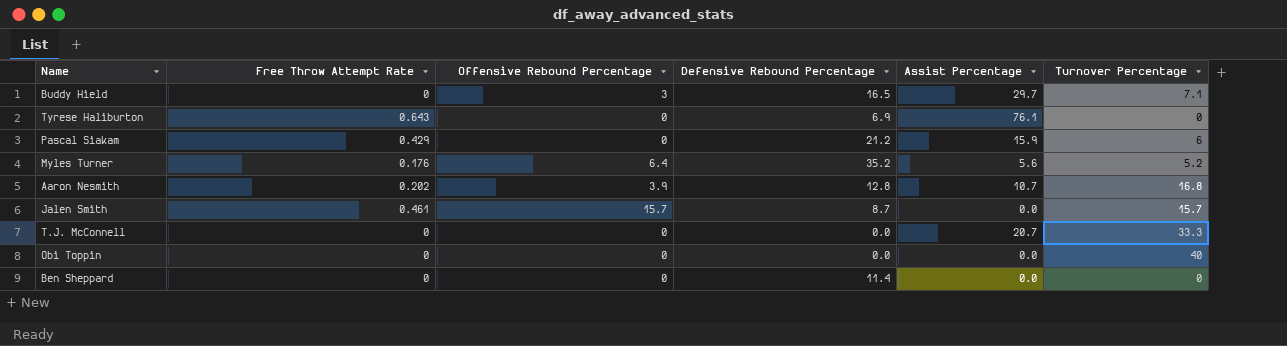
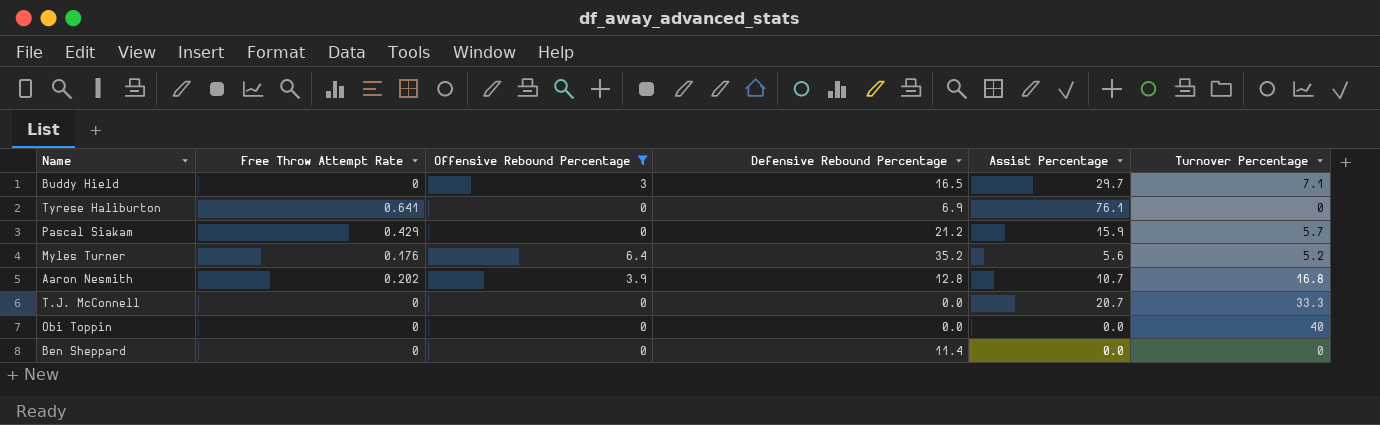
filter: none -> Offensive Rebound Percentage != 15.7
Tyrese Haliburton | Free Throw Attempt Rate: 0.643 -> 0.641
Pascal Siakam | Turnover Percentage: 6 -> 5.7

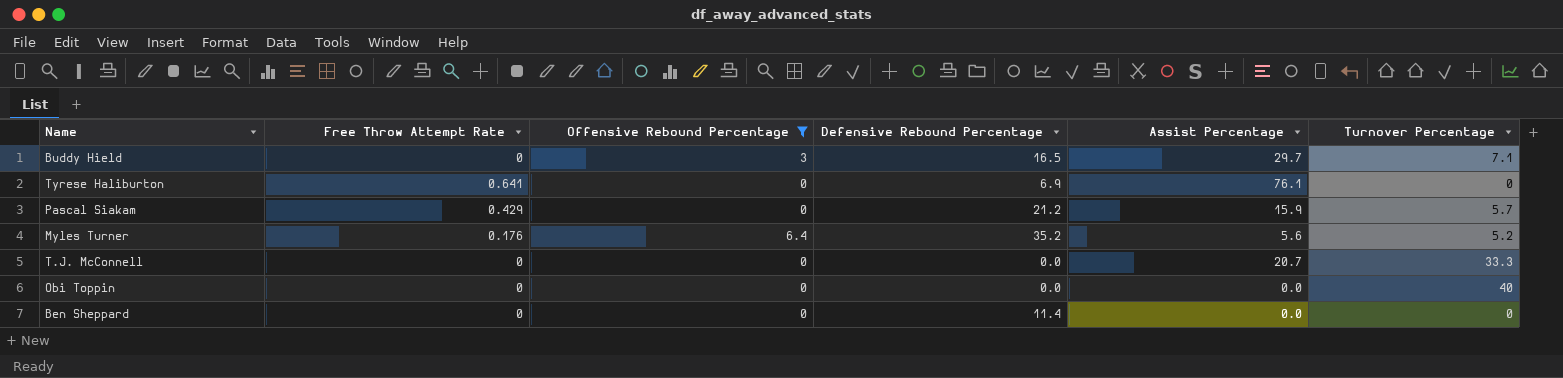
row Aaron Nesmith: 0.202 | 3.9 | 12.8 | 10.7 | 16.8 -> none

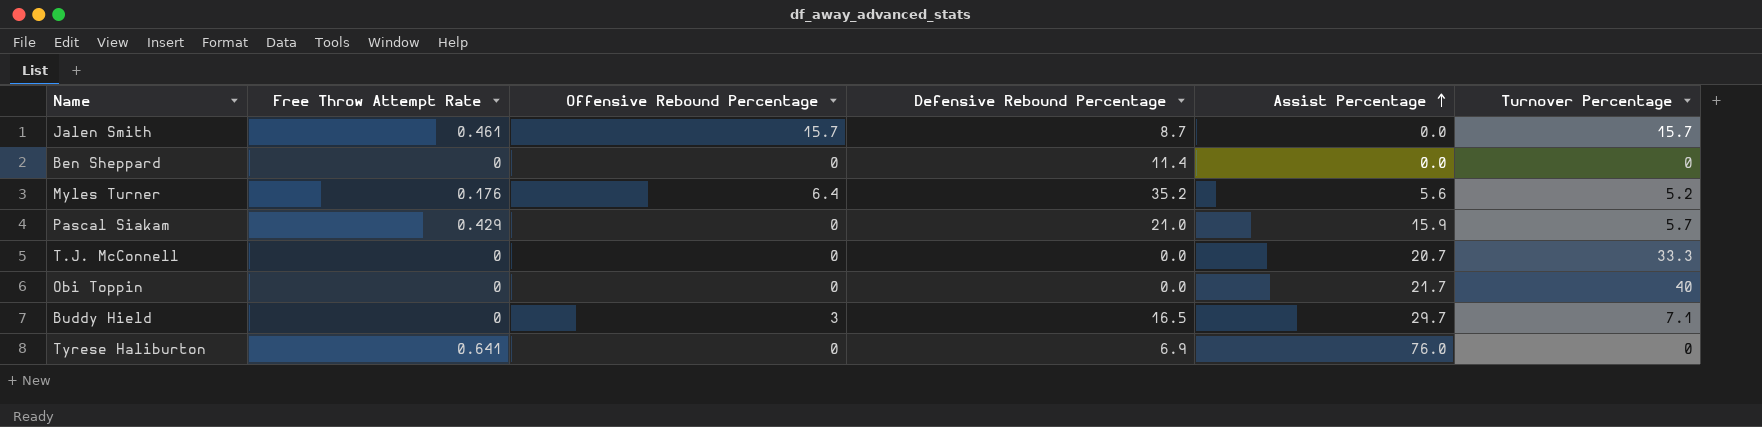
filter: Offensive Rebound Percentage != 15.7 -> none
row order: none -> Assist Percentage ascending
Pascal Siakam | Defensive Rebound Percentage: 21.2 -> 21.0
Obi Toppin | Assist Percentage: 0.0 -> 21.7
Tyrese Haliburton | Assist Percentage: 76.1 -> 76.0

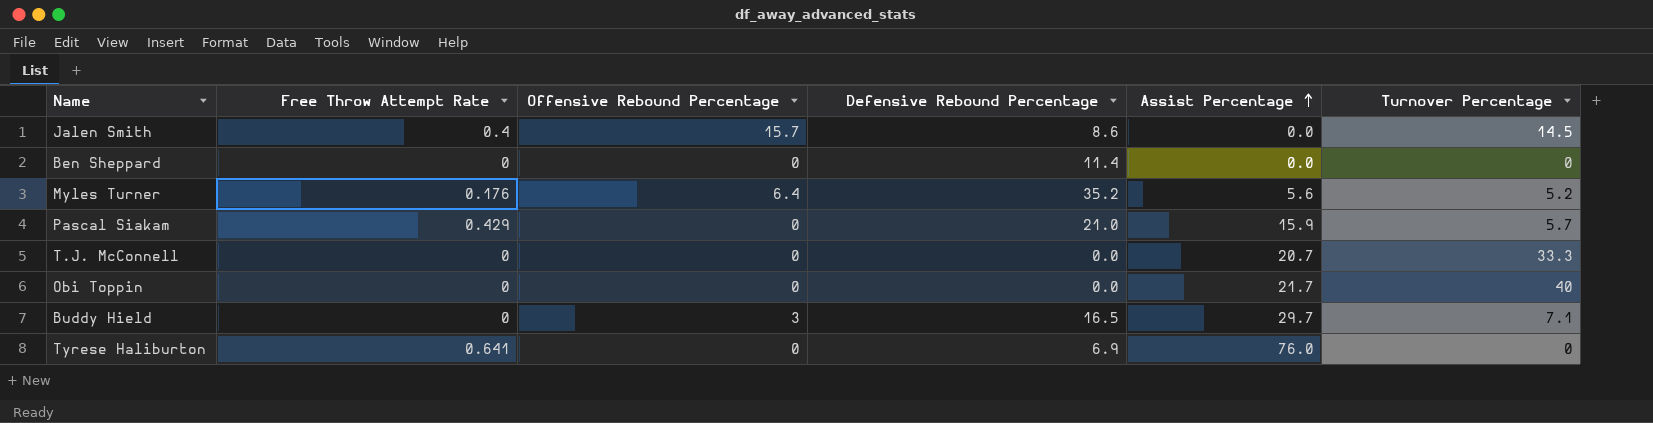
Jalen Smith | Free Throw Attempt Rate: 0.461 -> 0.4
Jalen Smith | Defensive Rebound Percentage: 8.7 -> 8.6
Jalen Smith | Turnover Percentage: 15.7 -> 14.5

